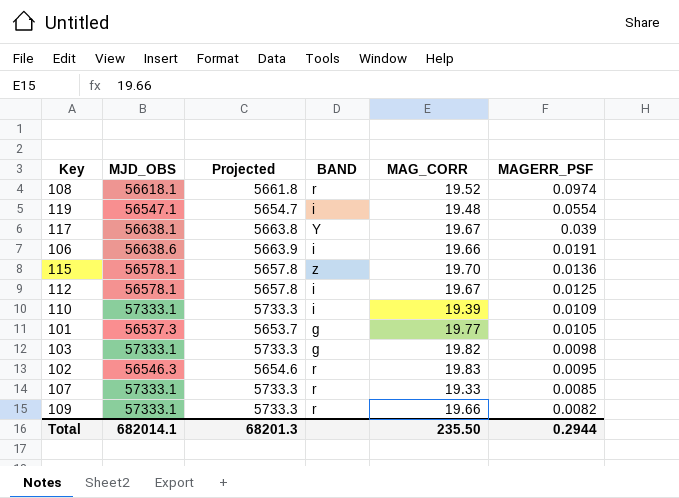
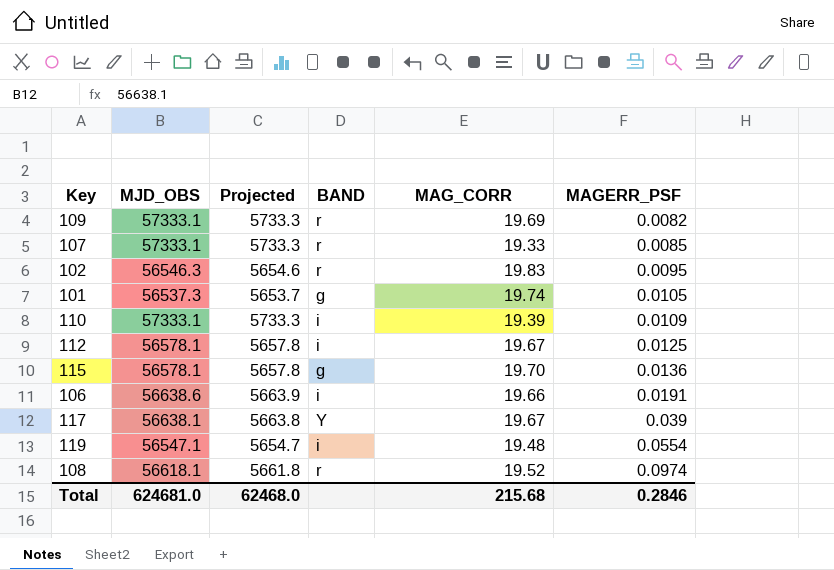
row order: MAGERR_PSF descending -> MAGERR_PSF ascending
row 103: 57333.1 | 5733.3 | g | 19.82 | 0.0098 -> none
109 | MAG_CORR: 19.66 -> 19.69
101 | MAG_CORR: 19.77 -> 19.74
115 | BAND: z -> g
Total | MJD_OBS: 682014.1 -> 624681.0
Total | Projected: 68201.3 -> 62468.0
Total | MAG_CORR: 235.50 -> 215.68
Total | MAGERR_PSF: 0.2944 -> 0.2846

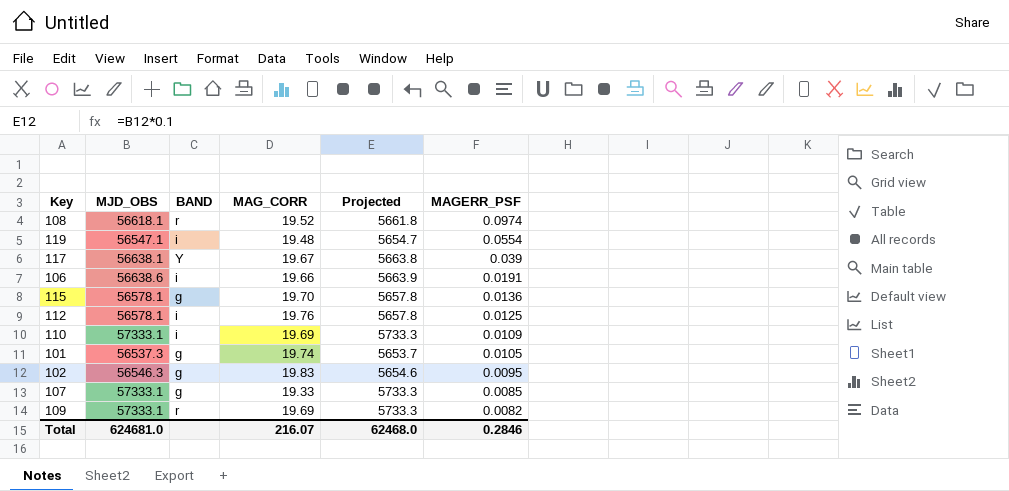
row order: MAGERR_PSF ascending -> MAGERR_PSF descending
column Projected | position: 3 -> 5
112 | MAG_CORR: 19.67 -> 19.76
110 | MAG_CORR: 19.39 -> 19.69
102 | BAND: r -> g
107 | BAND: r -> g
Total | MAG_CORR: 215.68 -> 216.07

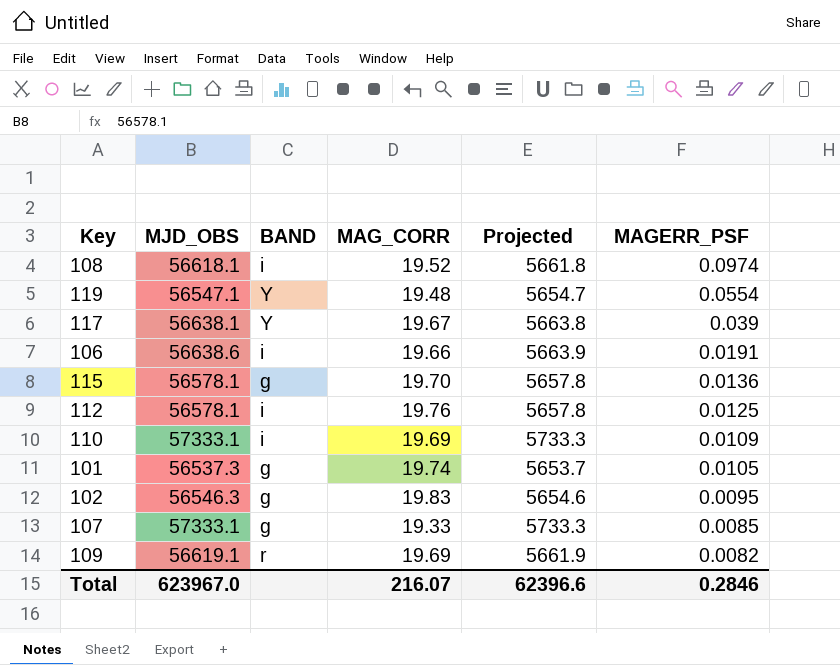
108 | BAND: r -> i
119 | BAND: i -> Y
109 | MJD_OBS: 57333.1 -> 56619.1
109 | Projected: 5733.3 -> 5661.9
Total | MJD_OBS: 624681.0 -> 623967.0
Total | Projected: 62468.0 -> 62396.6

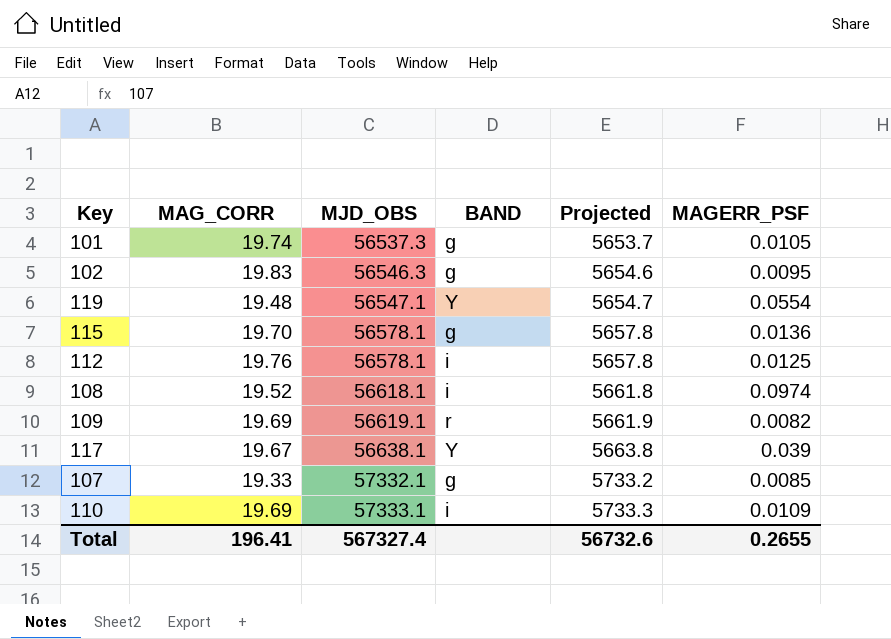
row order: MAGERR_PSF descending -> MJD_OBS ascending
column MAG_CORR | position: 4 -> 2
row 106: 56638.6 | i | 19.66 | 5663.9 | 0.0191 -> none
107 | MJD_OBS: 57333.1 -> 57332.1
107 | Projected: 5733.3 -> 5733.2
Total | MAG_CORR: 216.07 -> 196.41
Total | MJD_OBS: 623967.0 -> 567327.4
Total | Projected: 62396.6 -> 56732.6
Total | MAGERR_PSF: 0.2846 -> 0.2655

